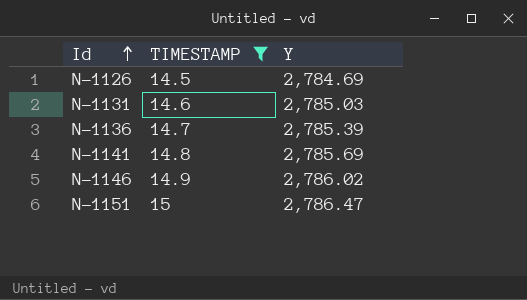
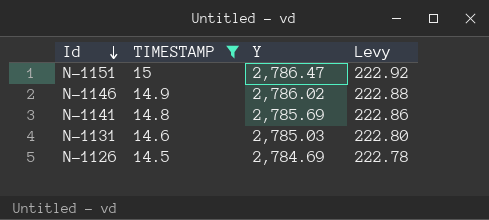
row order: Id ascending -> Id descending
column Levy | formula: none -> [Y] * 0.08
row N-1136: 14.7 | 2,785.39 -> none

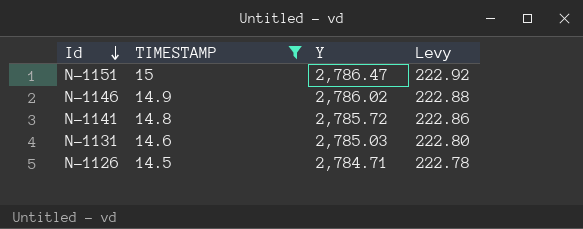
N-1141 | Y: 2,785.69 -> 2,785.72
N-1126 | Y: 2,784.69 -> 2,784.71

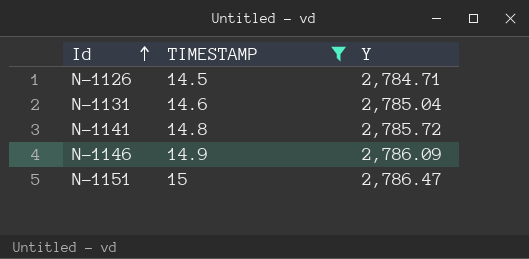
row order: Id descending -> Id ascending
column Levy | formula: [Y] * 0.08 -> none
N-1131 | Y: 2,785.03 -> 2,785.04
N-1146 | Y: 2,786.02 -> 2,786.09

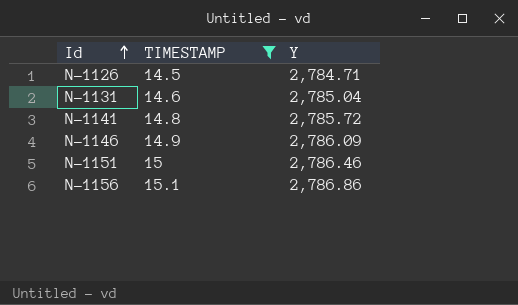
N-1151 | Y: 2,786.47 -> 2,786.46
row N-1156: none -> 15.1 | 2,786.86

